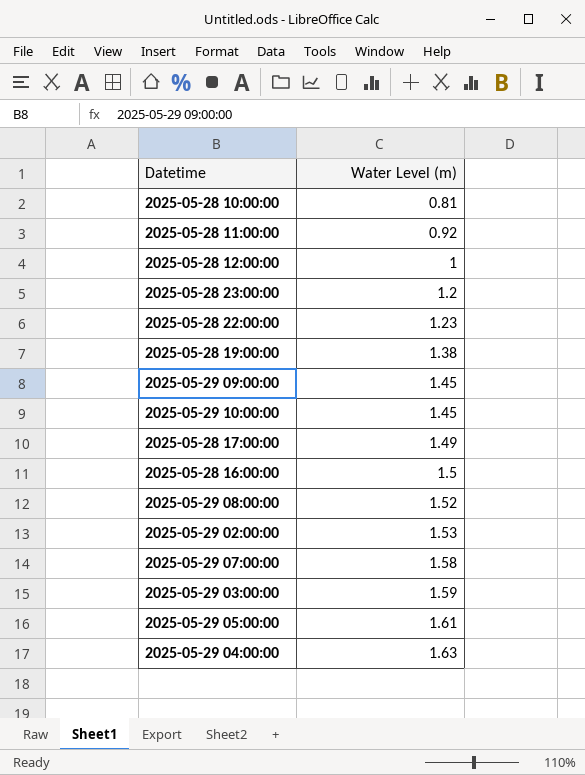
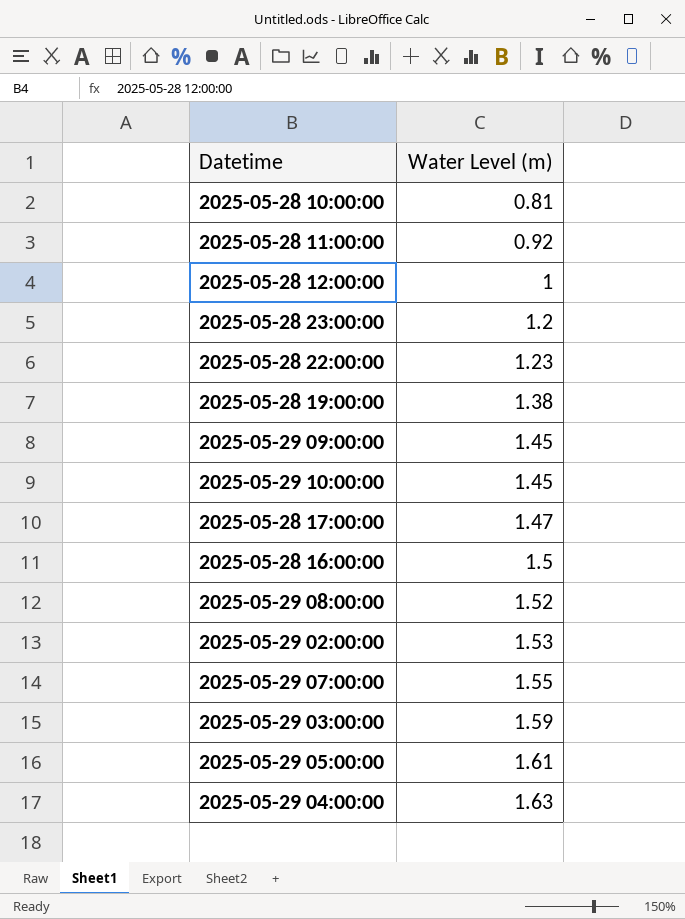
2025-05-28 17:00:00 | Water Level (m): 1.49 -> 1.47
2025-05-29 07:00:00 | Water Level (m): 1.58 -> 1.55

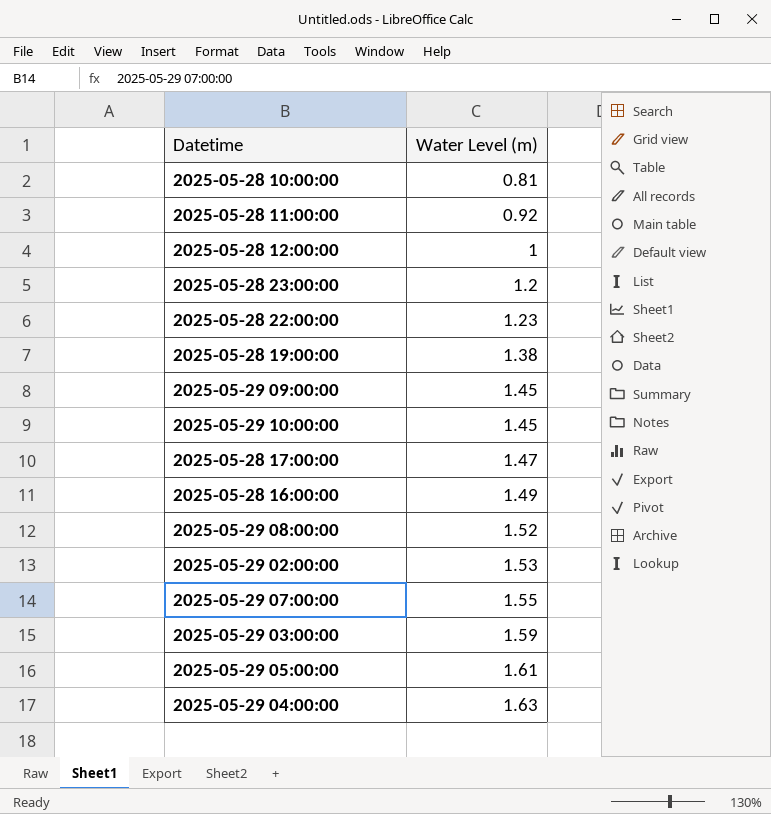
2025-05-28 16:00:00 | Water Level (m): 1.5 -> 1.49

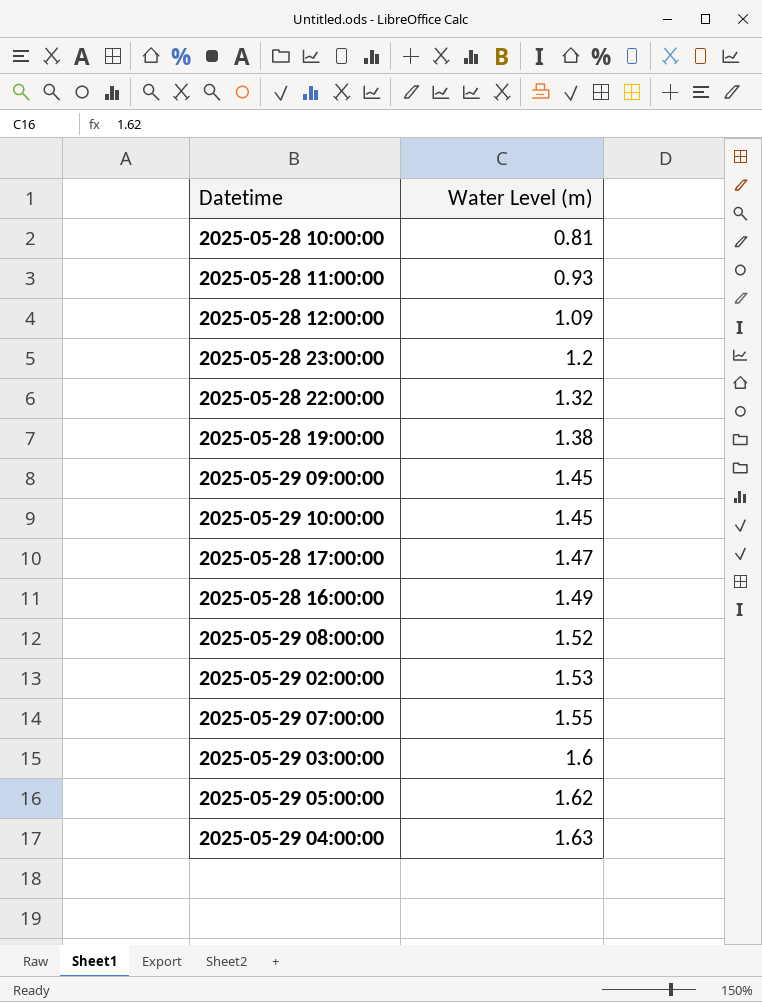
2025-05-28 11:00:00 | Water Level (m): 0.92 -> 0.93
2025-05-28 12:00:00 | Water Level (m): 1 -> 1.09
2025-05-28 22:00:00 | Water Level (m): 1.23 -> 1.32
2025-05-29 03:00:00 | Water Level (m): 1.59 -> 1.6
2025-05-29 05:00:00 | Water Level (m): 1.61 -> 1.62

